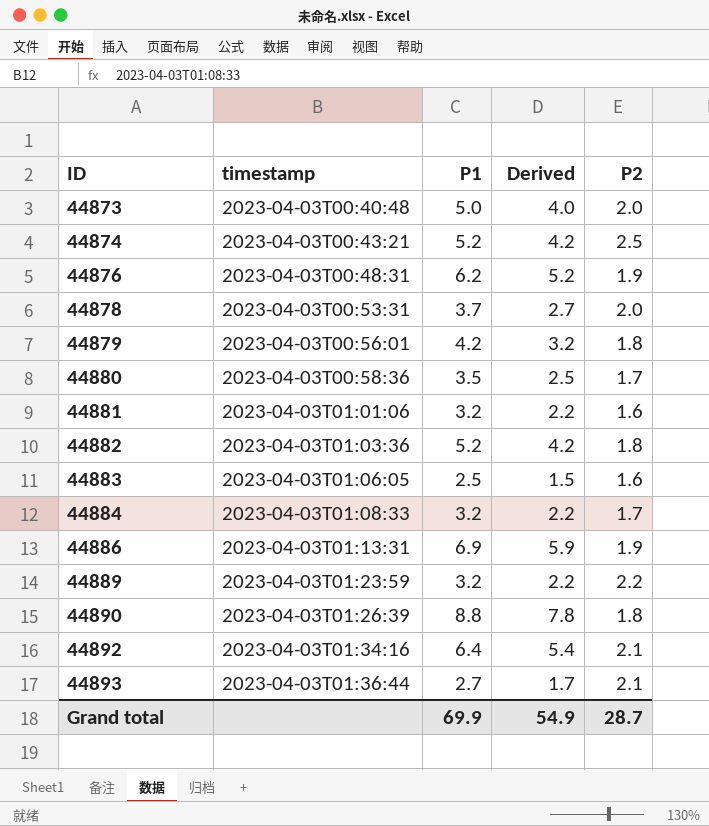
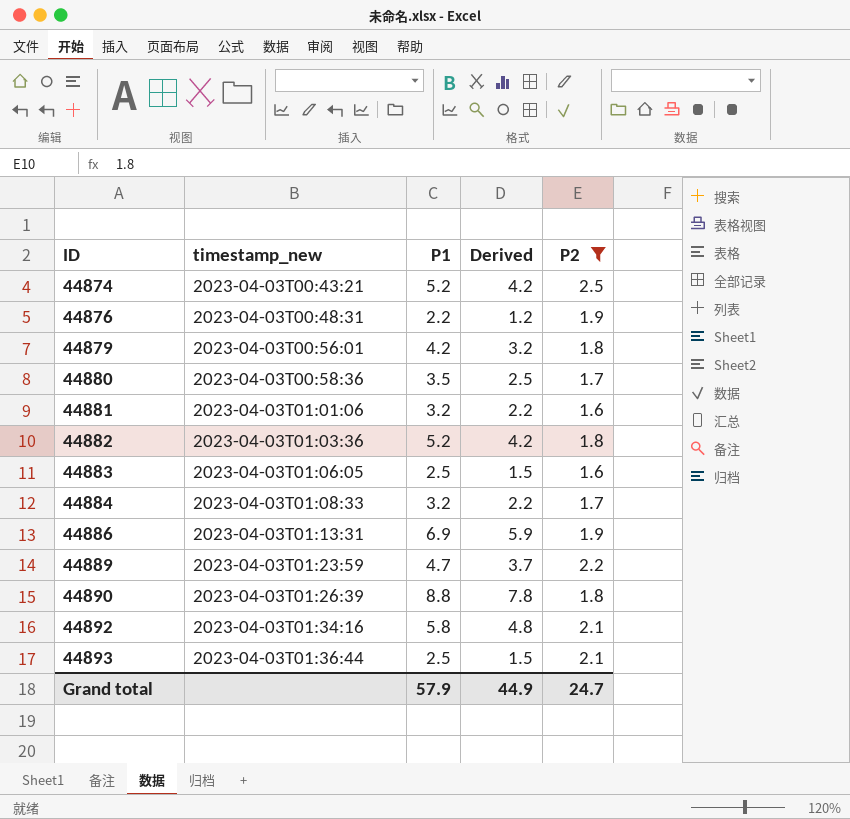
filter: none -> P2 != 2.0
column name: timestamp -> timestamp_new
44876 | P1: 6.2 -> 2.2
44876 | Derived: 5.2 -> 1.2
44889 | P1: 3.2 -> 4.7
44889 | Derived: 2.2 -> 3.7
44892 | P1: 6.4 -> 5.8
44892 | Derived: 5.4 -> 4.8
44893 | P1: 2.7 -> 2.5
44893 | Derived: 1.7 -> 1.5
Grand total | P1: 69.9 -> 57.9
Grand total | Derived: 54.9 -> 44.9
Grand total | P2: 28.7 -> 24.7

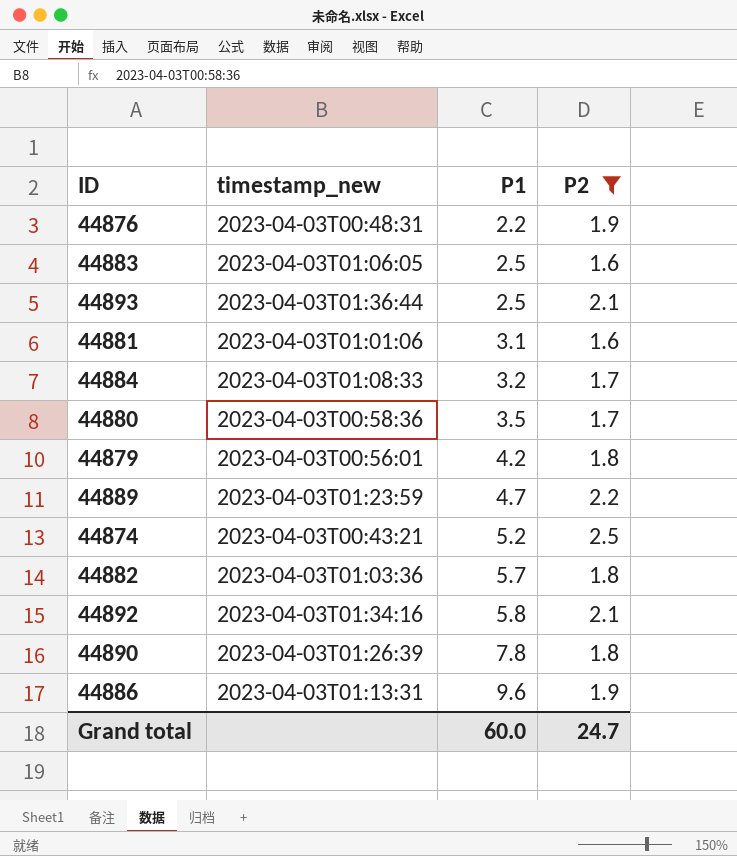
row order: ID ascending -> P1 ascending
column Derived | formula: [P1] - 1 -> none
44881 | P1: 3.2 -> 3.1
44882 | P1: 5.2 -> 5.7
44890 | P1: 8.8 -> 7.8
44886 | P1: 6.9 -> 9.6
Grand total | P1: 57.9 -> 60.0

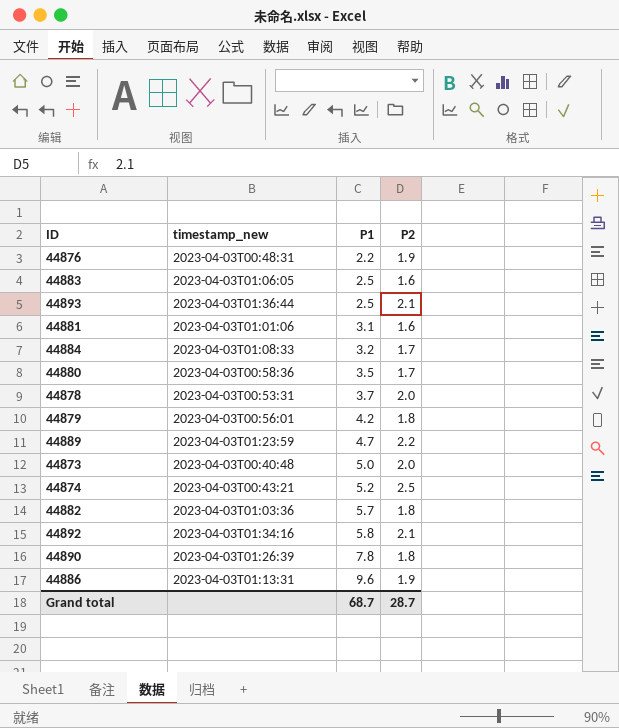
filter: P2 != 2.0 -> none
Grand total | P1: 60.0 -> 68.7
Grand total | P2: 24.7 -> 28.7

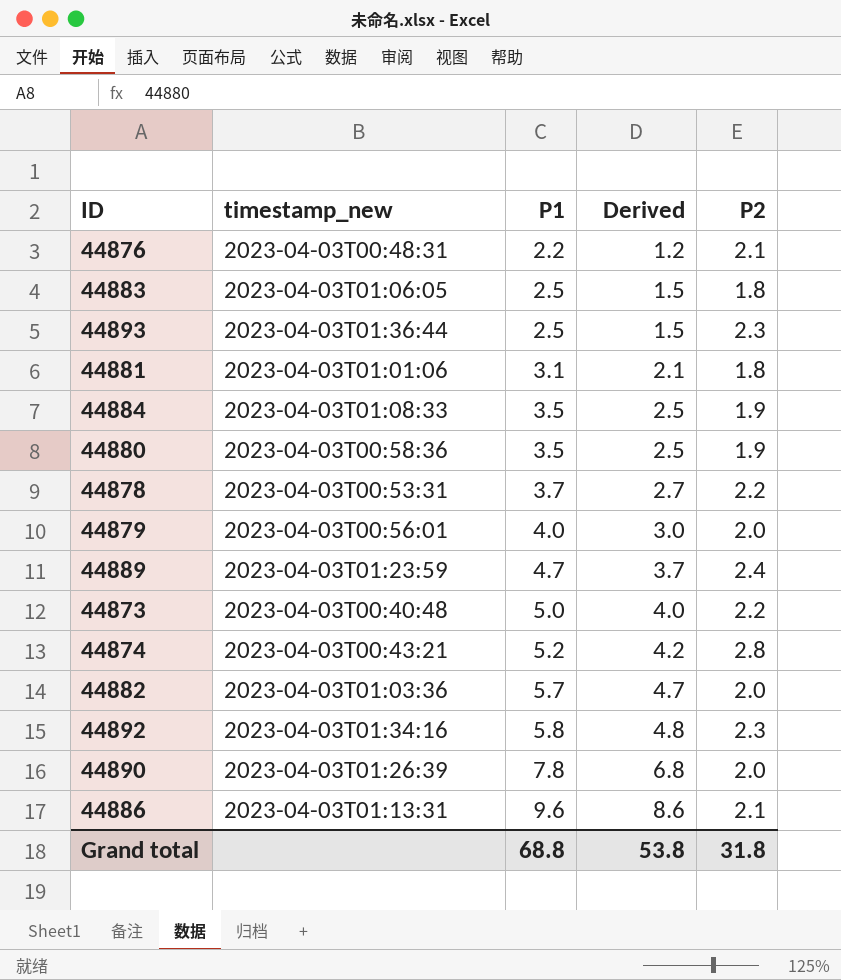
column Derived | formula: none -> [P1] - 1
44876 | P2: 1.9 -> 2.1
44883 | P2: 1.6 -> 1.8
44893 | P2: 2.1 -> 2.3
44881 | P2: 1.6 -> 1.8
44884 | P1: 3.2 -> 3.5
44884 | P2: 1.7 -> 1.9
44880 | P2: 1.7 -> 1.9
44878 | P2: 2.0 -> 2.2
44879 | P1: 4.2 -> 4.0
44879 | P2: 1.8 -> 2.0
44889 | P2: 2.2 -> 2.4
44873 | P2: 2.0 -> 2.2
44874 | P2: 2.5 -> 2.8
44882 | P2: 1.8 -> 2.0
44892 | P2: 2.1 -> 2.3
44890 | P2: 1.8 -> 2.0
44886 | P2: 1.9 -> 2.1
Grand total | P1: 68.7 -> 68.8
Grand total | P2: 28.7 -> 31.8

